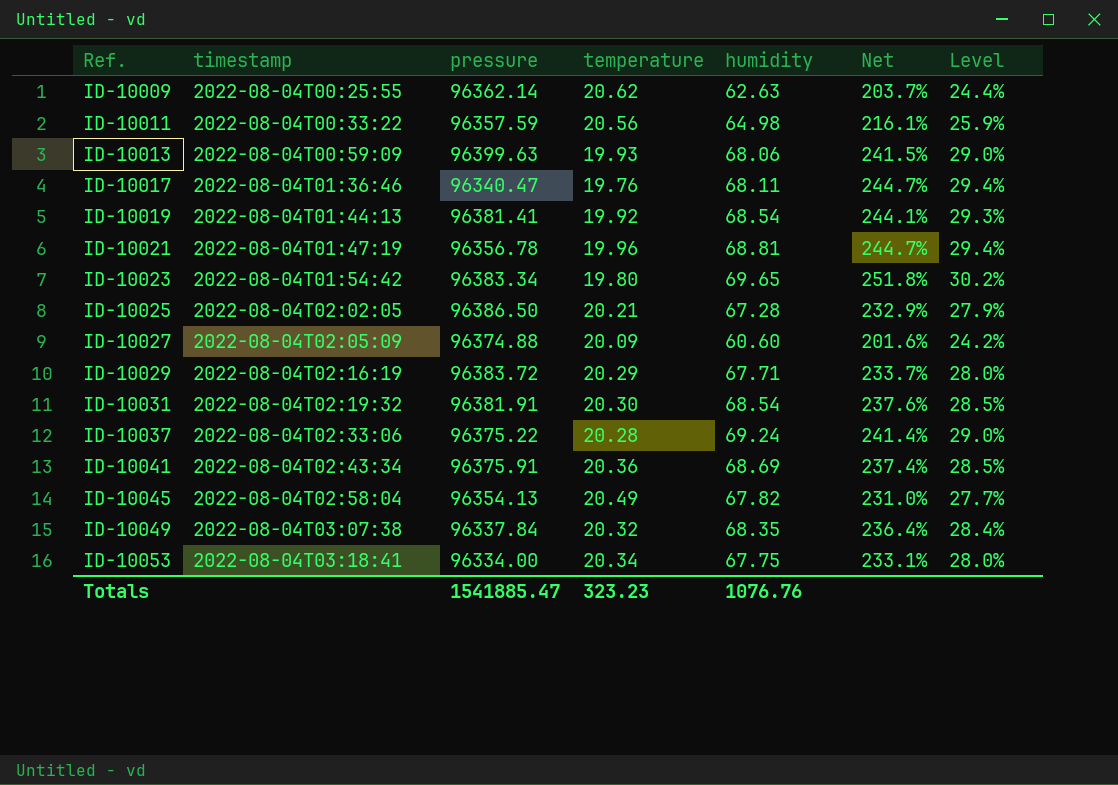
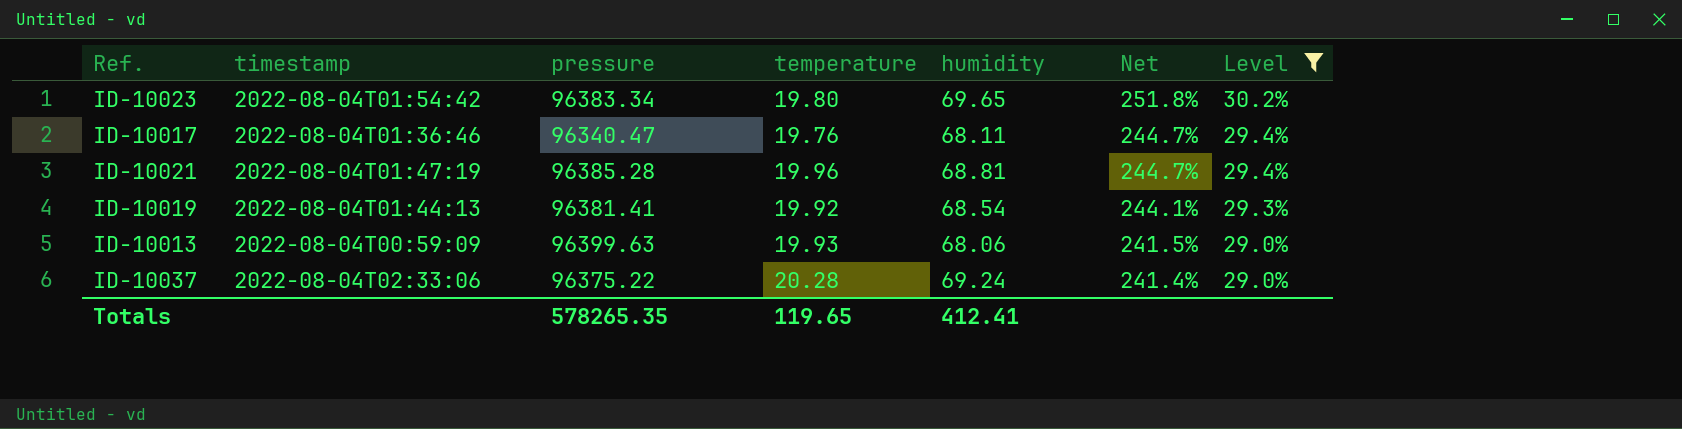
filter: none -> Level >= 29.0%
row order: Ref. ascending -> Net descending
ID-10021 | pressure: 96356.78 -> 96385.28
Totals | pressure: 1541885.47 -> 578265.35
Totals | temperature: 323.23 -> 119.65
Totals | humidity: 1076.76 -> 412.41

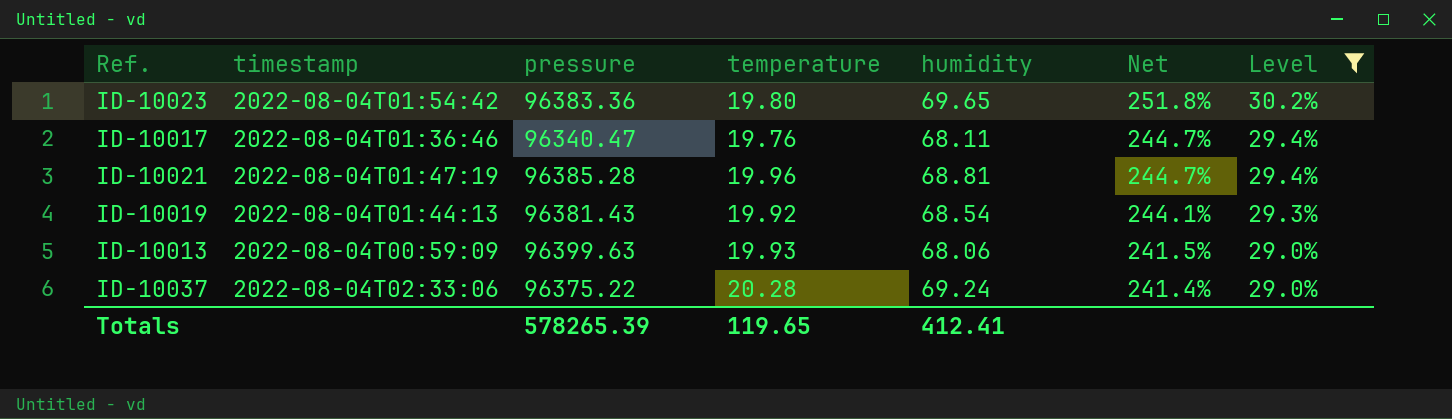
ID-10023 | pressure: 96383.34 -> 96383.36
ID-10019 | pressure: 96381.41 -> 96381.43
Totals | pressure: 578265.35 -> 578265.39

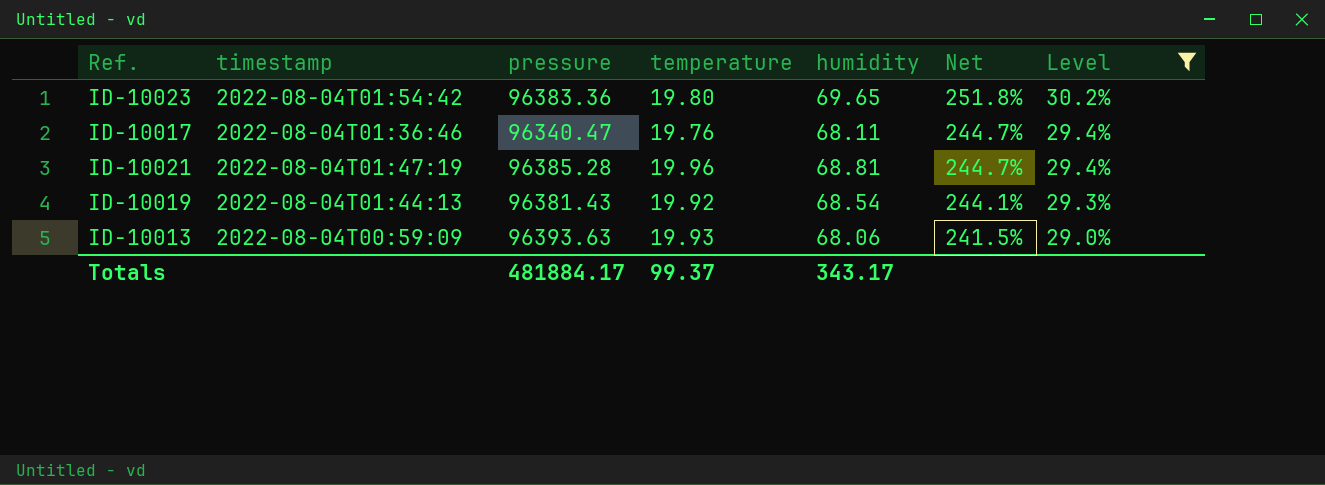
row ID-10037: 2022-08-04T02:33:06 | 96375.22 | 20.28 | 69.24 | 241.4% | 29.0% -> none
ID-10013 | pressure: 96399.63 -> 96393.63
Totals | pressure: 578265.39 -> 481884.17
Totals | temperature: 119.65 -> 99.37
Totals | humidity: 412.41 -> 343.17

